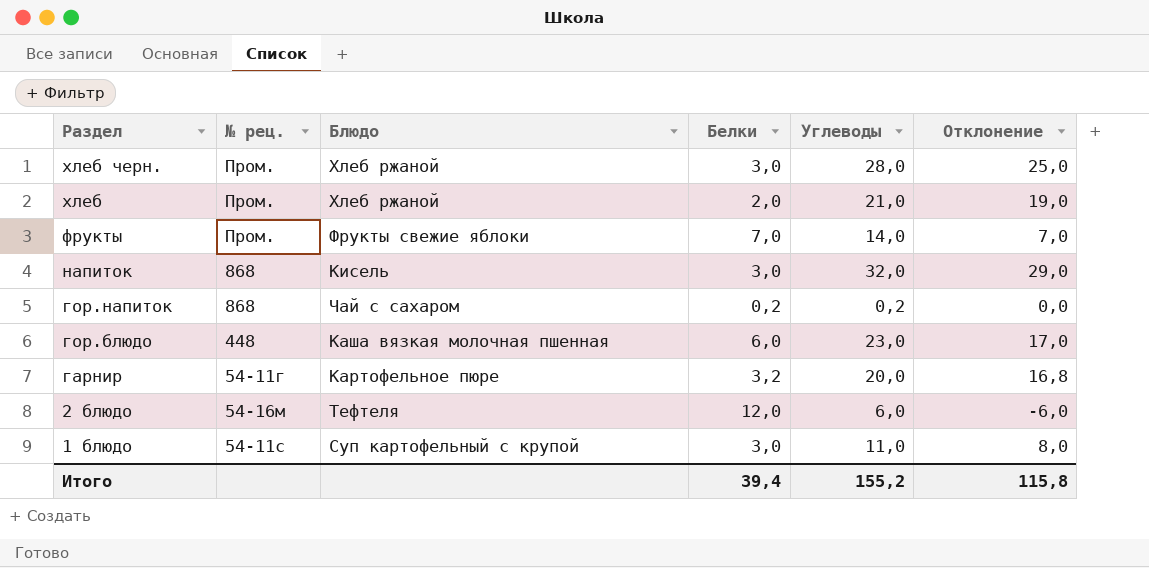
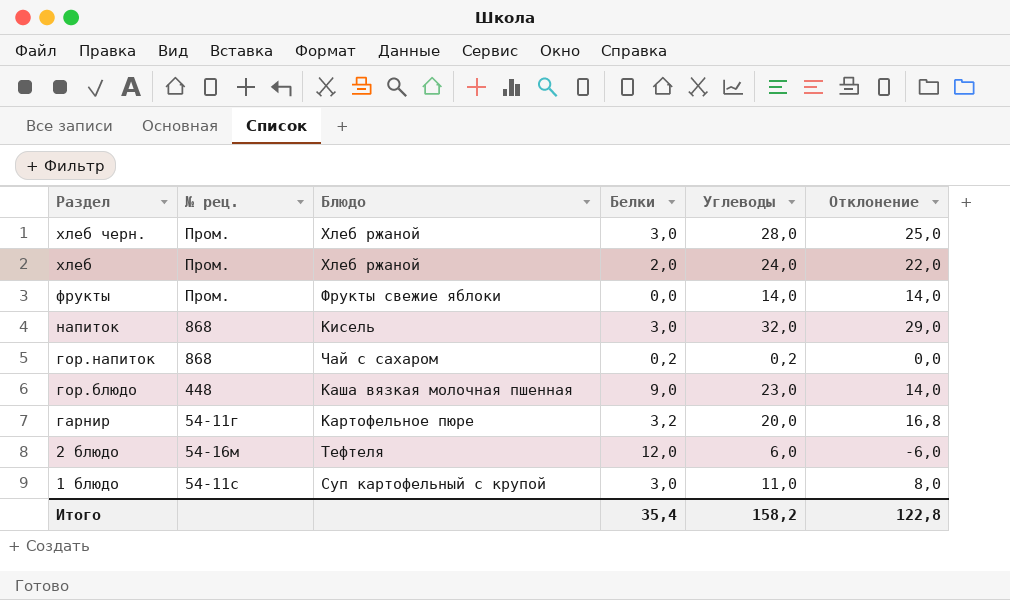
хлеб | Углеводы: 21,0 -> 24,0
хлеб | Отклонение: 19,0 -> 22,0
фрукты | Белки: 7,0 -> 0,0
фрукты | Отклонение: 7,0 -> 14,0
гор.блюдо | Белки: 6,0 -> 9,0
гор.блюдо | Отклонение: 17,0 -> 14,0
Итого | Белки: 39,4 -> 35,4
Итого | Углеводы: 155,2 -> 158,2
Итого | Отклонение: 115,8 -> 122,8

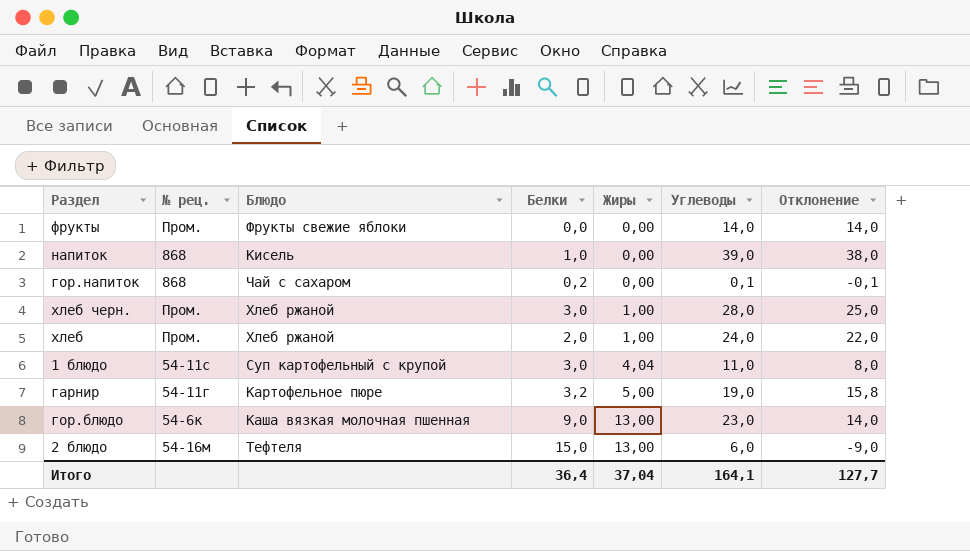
row order: Раздел descending -> Жиры ascending
column Жиры | position: none -> 5
напиток | Белки: 3,0 -> 1,0
напиток | Углеводы: 32,0 -> 39,0
напиток | Отклонение: 29,0 -> 38,0
гор.напиток | Углеводы: 0,2 -> 0,1
гор.напиток | Отклонение: 0,0 -> -0,1
гарнир | Углеводы: 20,0 -> 19,0
гарнир | Отклонение: 16,8 -> 15,8
гор.блюдо | № рец.: 448 -> 54-6к
2 блюдо | Белки: 12,0 -> 15,0
2 блюдо | Отклонение: -6,0 -> -9,0
Итого | Белки: 35,4 -> 36,4
Итого | Углеводы: 158,2 -> 164,1
Итого | Отклонение: 122,8 -> 127,7

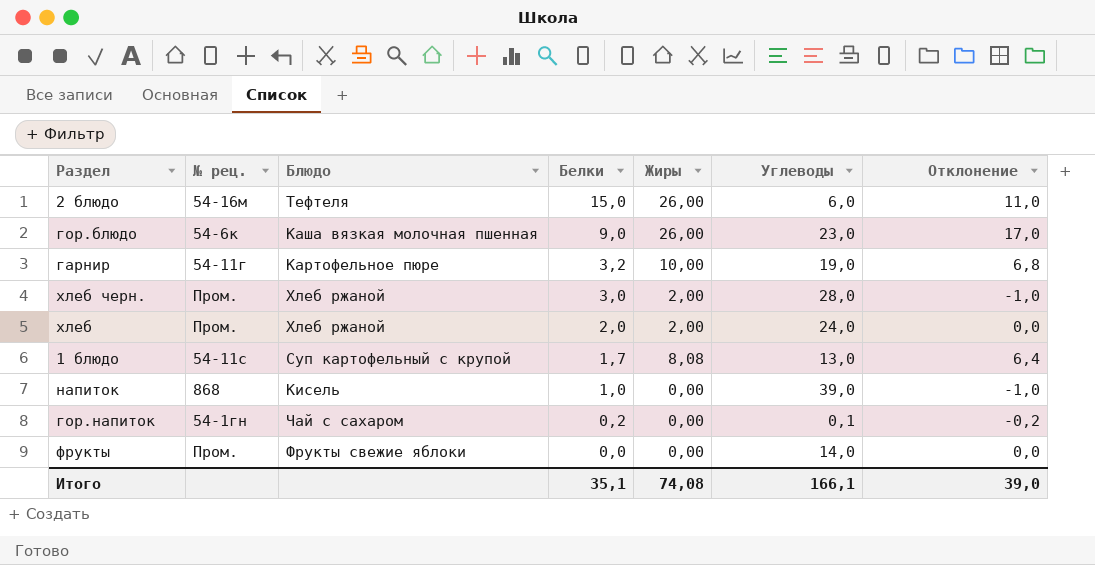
row order: Жиры ascending -> Белки descending
column Отклонение | formula: [Углеводы] - [Белки] -> [Жиры] - [Белки]
2 блюдо | Жиры: 13,00 -> 26,00
гор.блюдо | Жиры: 13,00 -> 26,00
гарнир | Жиры: 5,00 -> 10,00
хлеб черн. | Жиры: 1,00 -> 2,00
хлеб | Жиры: 1,00 -> 2,00
1 блюдо | Белки: 3,0 -> 1,7
1 блюдо | Жиры: 4,04 -> 8,08
1 блюдо | Углеводы: 11,0 -> 13,0
гор.напиток | № рец.: 868 -> 54-1гн
Итого | Белки: 36,4 -> 35,1
Итого | Жиры: 37,04 -> 74,08
Итого | Углеводы: 164,1 -> 166,1
Итого | Отклонение: 127,7 -> 39,0

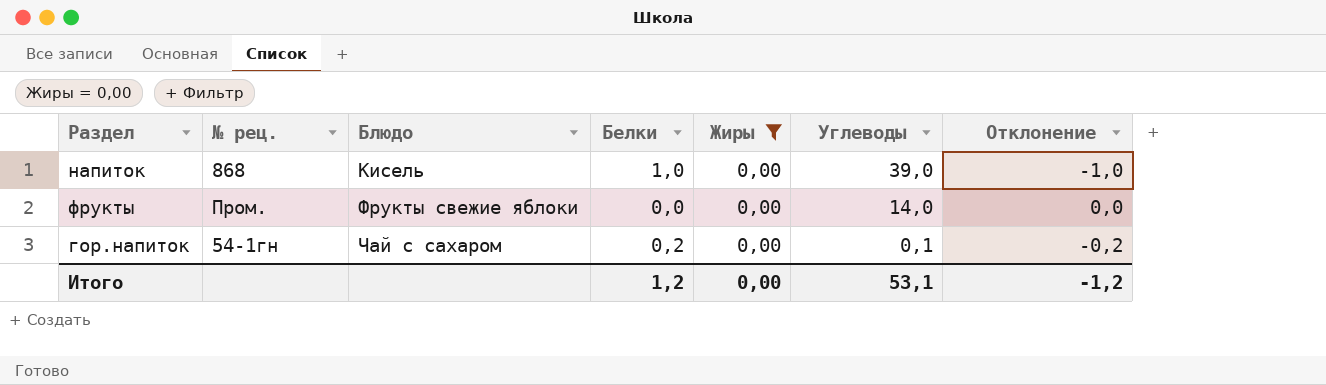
filter: none -> Жиры = 0,00
row order: Белки descending -> Блюдо ascending
Итого | Белки: 35,1 -> 1,2
Итого | Жиры: 74,08 -> 0,00
Итого | Углеводы: 166,1 -> 53,1
Итого | Отклонение: 39,0 -> -1,2

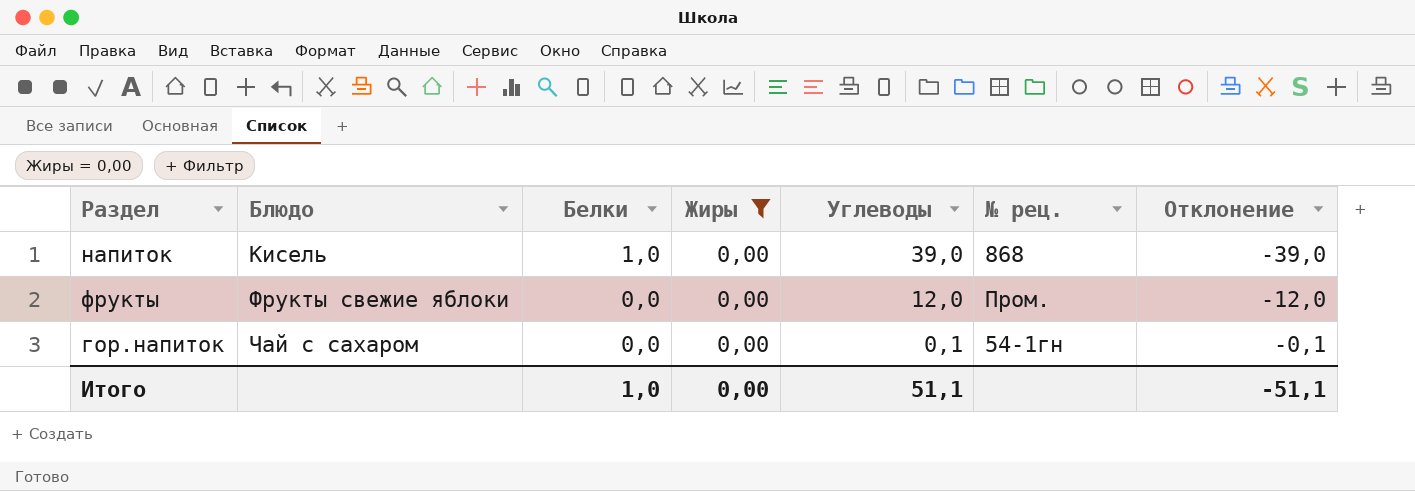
column № рец. | position: 2 -> 6
column Отклонение | formula: [Жиры] - [Белки] -> [Жиры] - [Углеводы]
фрукты | Углеводы: 14,0 -> 12,0
гор.напиток | Белки: 0,2 -> 0,0
Итого | Белки: 1,2 -> 1,0
Итого | Углеводы: 53,1 -> 51,1
Итого | Отклонение: -1,2 -> -51,1

